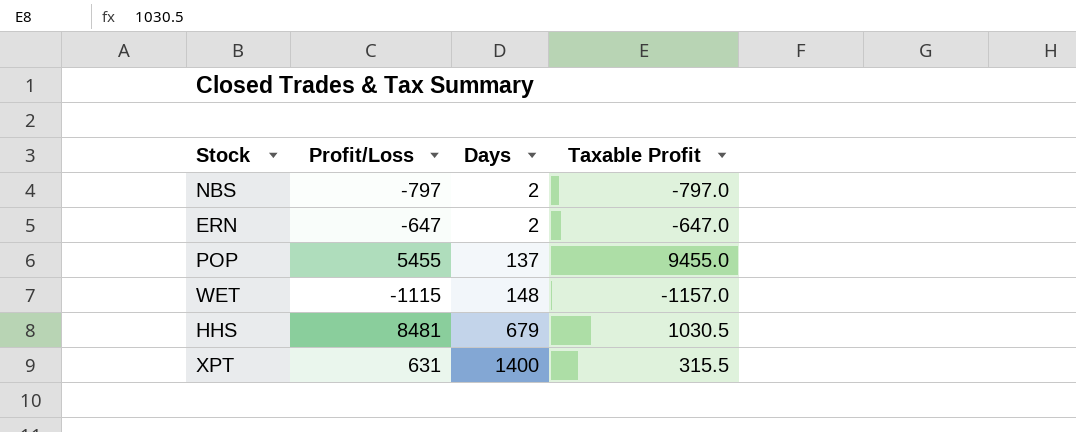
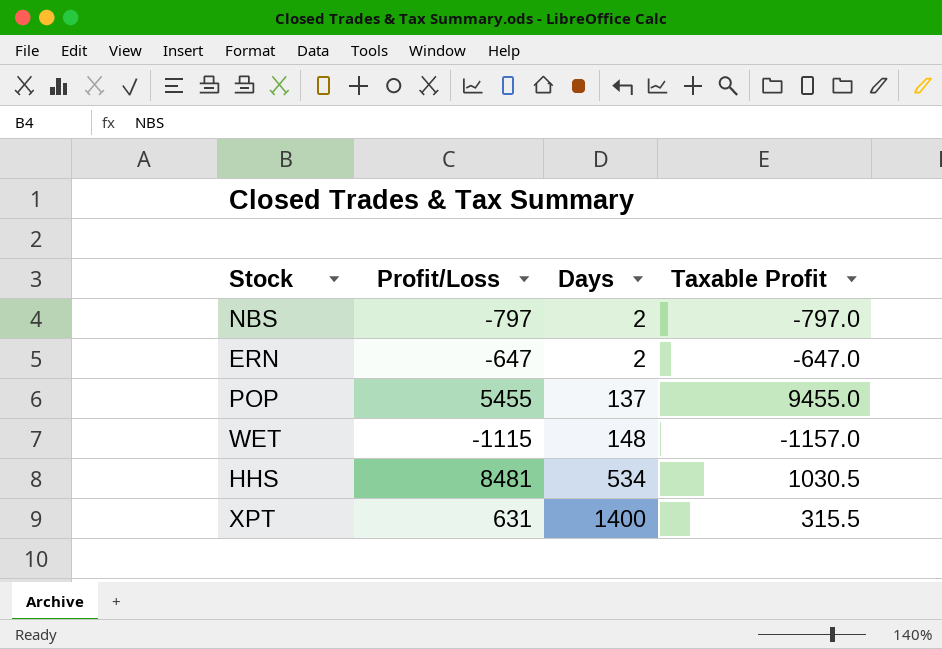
HHS | Days: 679 -> 534

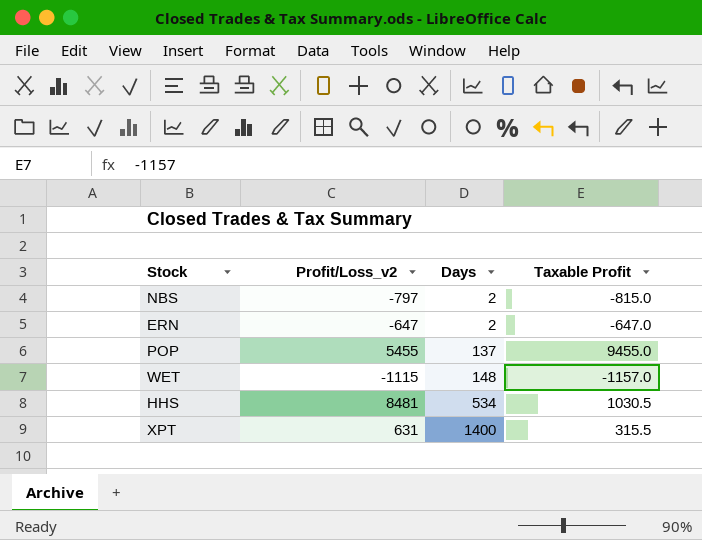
column name: Profit/Loss -> Profit/Loss_v2
NBS | Taxable Profit: -797.0 -> -815.0

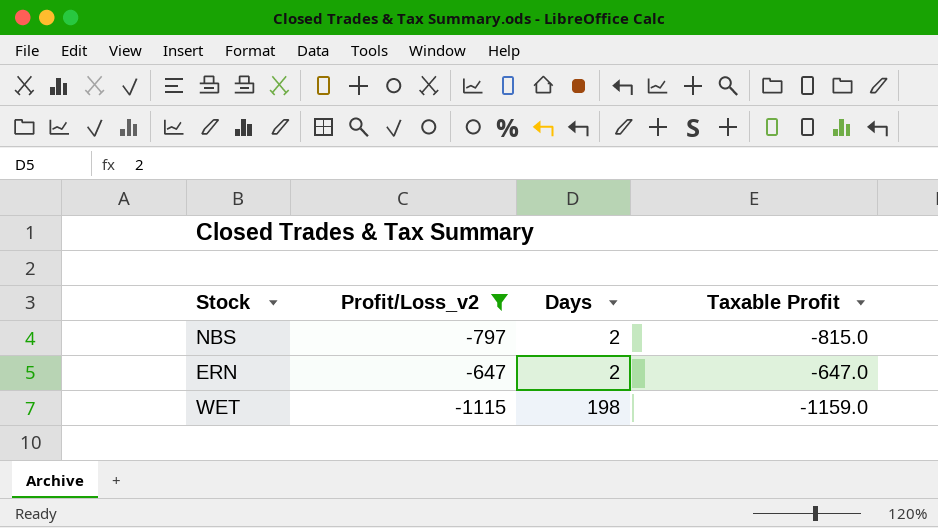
filter: none -> Profit/Loss_v2 <= -647
WET | Days: 148 -> 198
WET | Taxable Profit: -1157.0 -> -1159.0

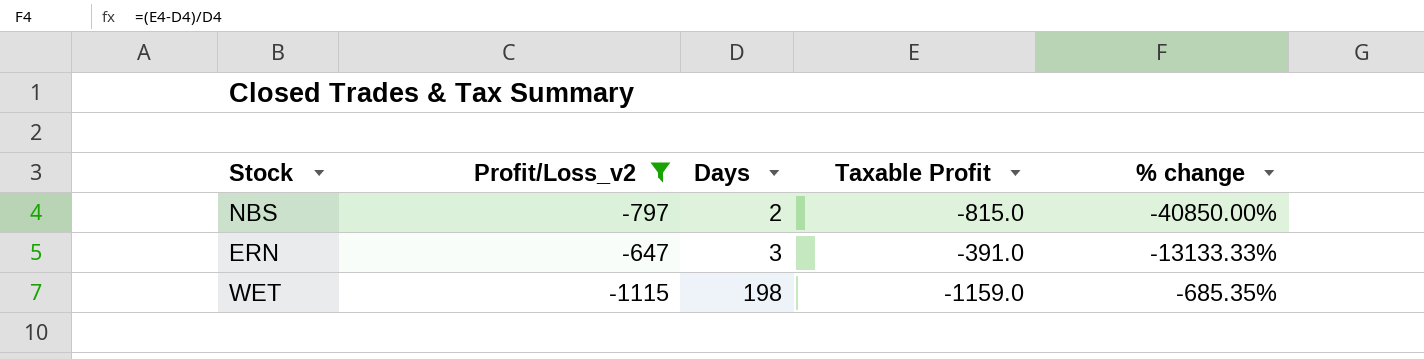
column % change | formula: none -> ([Taxable Profit] - [Days]) / [Days]
ERN | Days: 2 -> 3
ERN | Taxable Profit: -647.0 -> -391.0

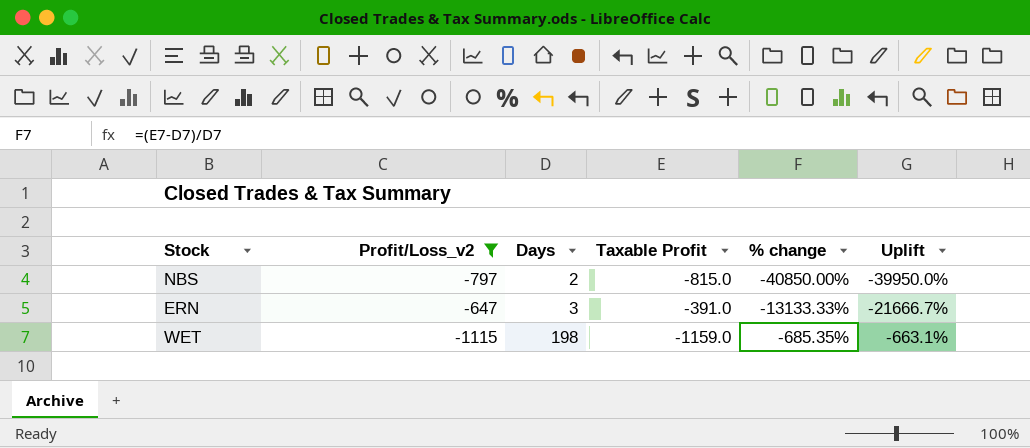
column Uplift | formula: none -> ([Profit/Loss_v2] - [Days]) / [Days]

